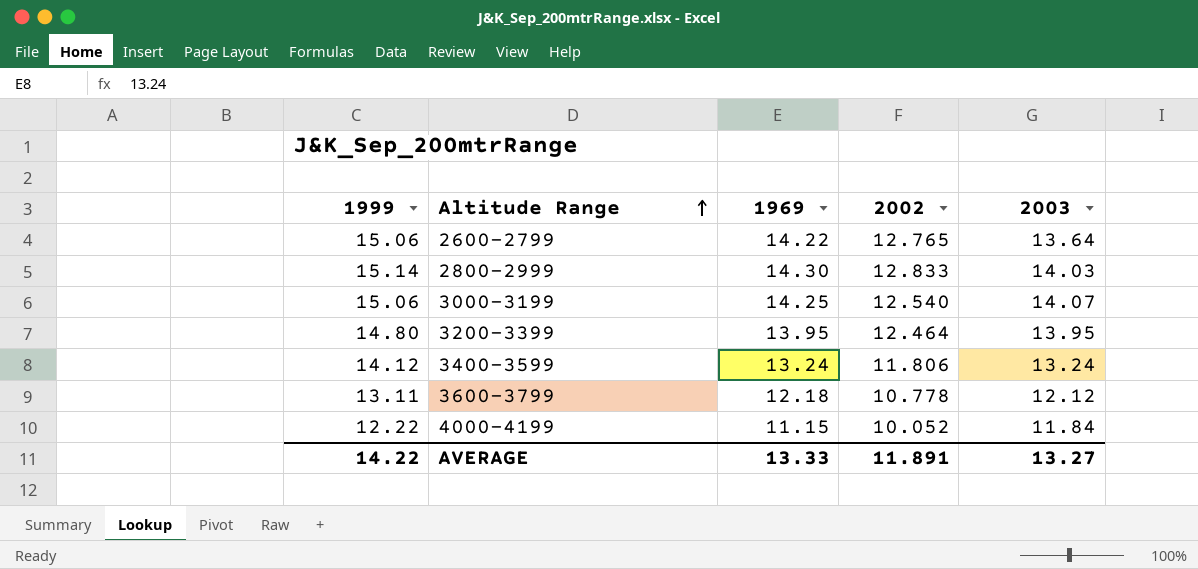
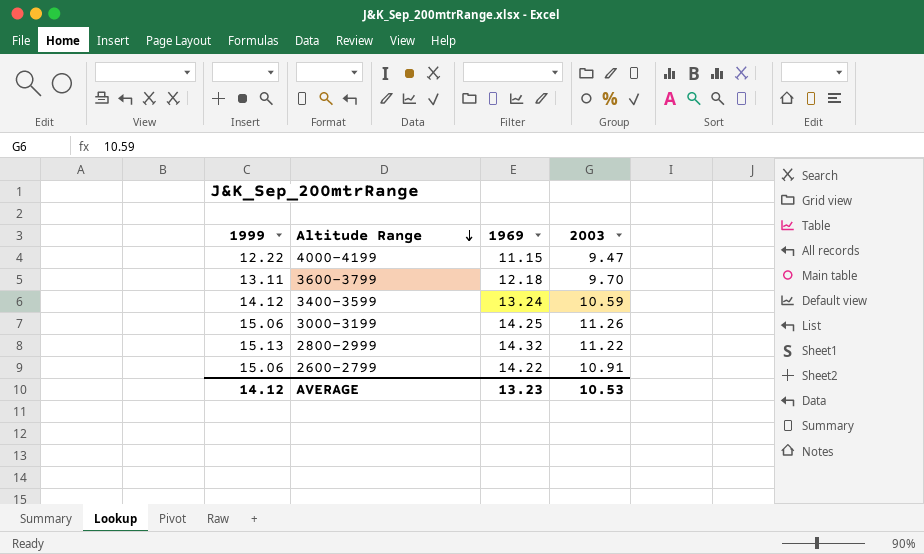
row order: Altitude Range ascending -> Altitude Range descending
column 2002 | position: 4 -> none
row 3200-3399: 14.80 | 13.95 | 12.464 | 13.95 -> none
4000-4199 | 2003: 11.84 -> 9.47
3600-3799 | 2003: 12.12 -> 9.70
3400-3599 | 2003: 13.24 -> 10.59
3000-3199 | 2003: 14.07 -> 11.26
2800-2999 | 1999: 15.14 -> 15.13
2800-2999 | 1969: 14.30 -> 14.32
2800-2999 | 2003: 14.03 -> 11.22
2600-2799 | 2003: 13.64 -> 10.91
AVERAGE | 1999: 14.22 -> 14.12
AVERAGE | 1969: 13.33 -> 13.23
AVERAGE | 2003: 13.27 -> 10.53

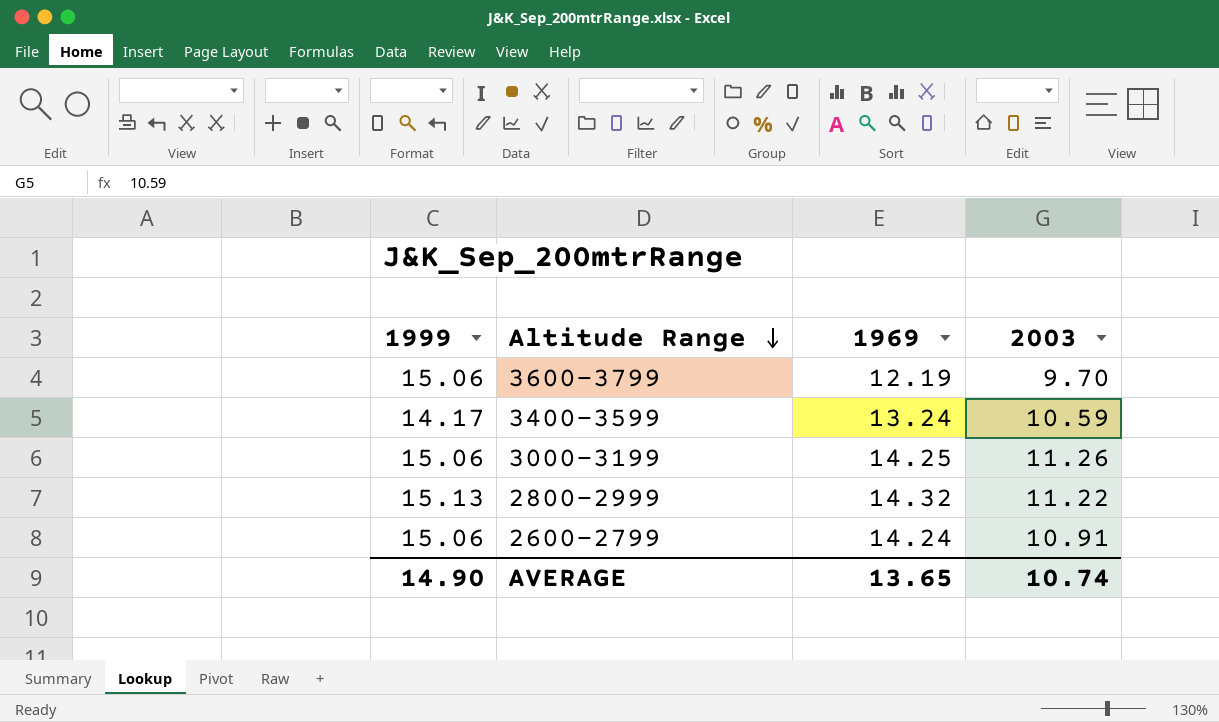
row 4000-4199: 12.22 | 11.15 | 9.47 -> none
3600-3799 | 1999: 13.11 -> 15.06
3600-3799 | 1969: 12.18 -> 12.19
3400-3599 | 1999: 14.12 -> 14.17
2600-2799 | 1969: 14.22 -> 14.24
AVERAGE | 1999: 14.12 -> 14.90
AVERAGE | 1969: 13.23 -> 13.65
AVERAGE | 2003: 10.53 -> 10.74

